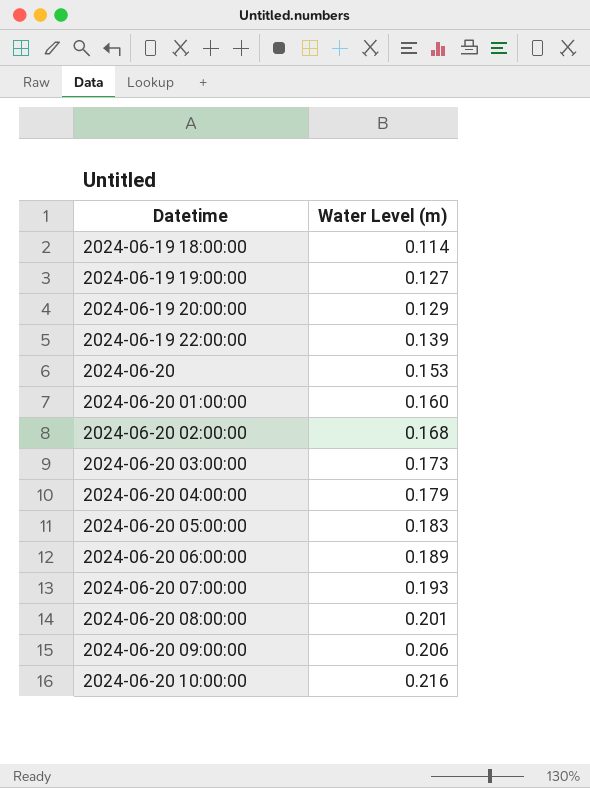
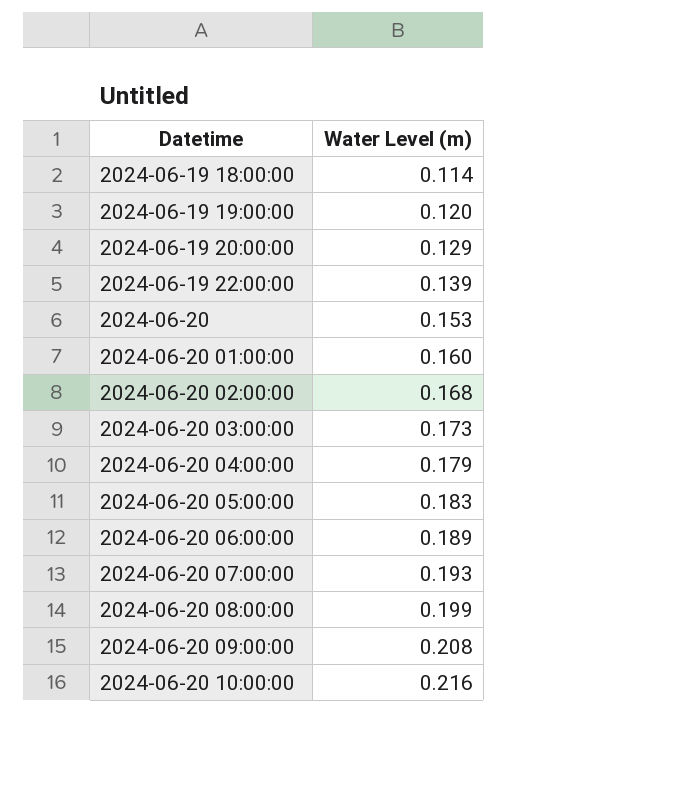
2024-06-19 19:00:00 | Water Level (m): 0.127 -> 0.120
2024-06-20 08:00:00 | Water Level (m): 0.201 -> 0.199
2024-06-20 09:00:00 | Water Level (m): 0.206 -> 0.208

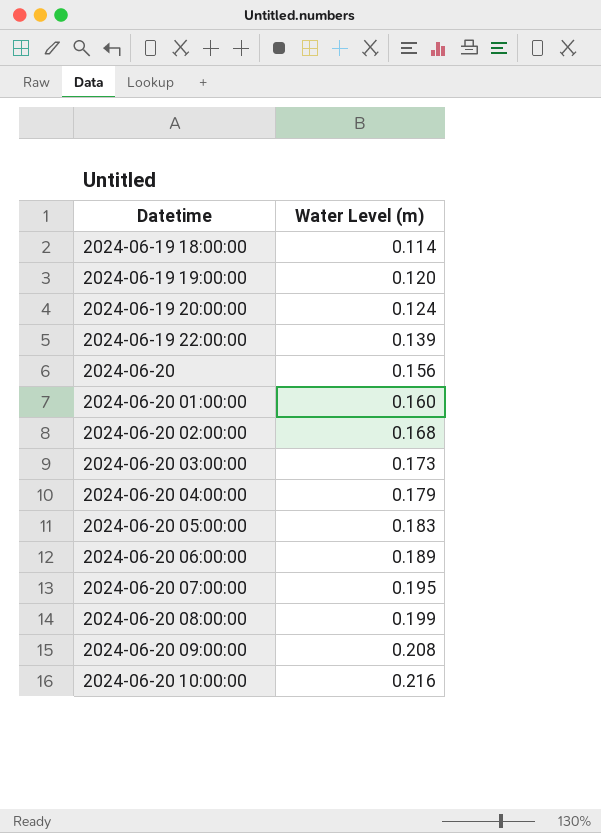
2024-06-19 20:00:00 | Water Level (m): 0.129 -> 0.124
2024-06-20 | Water Level (m): 0.153 -> 0.156
2024-06-20 07:00:00 | Water Level (m): 0.193 -> 0.195

